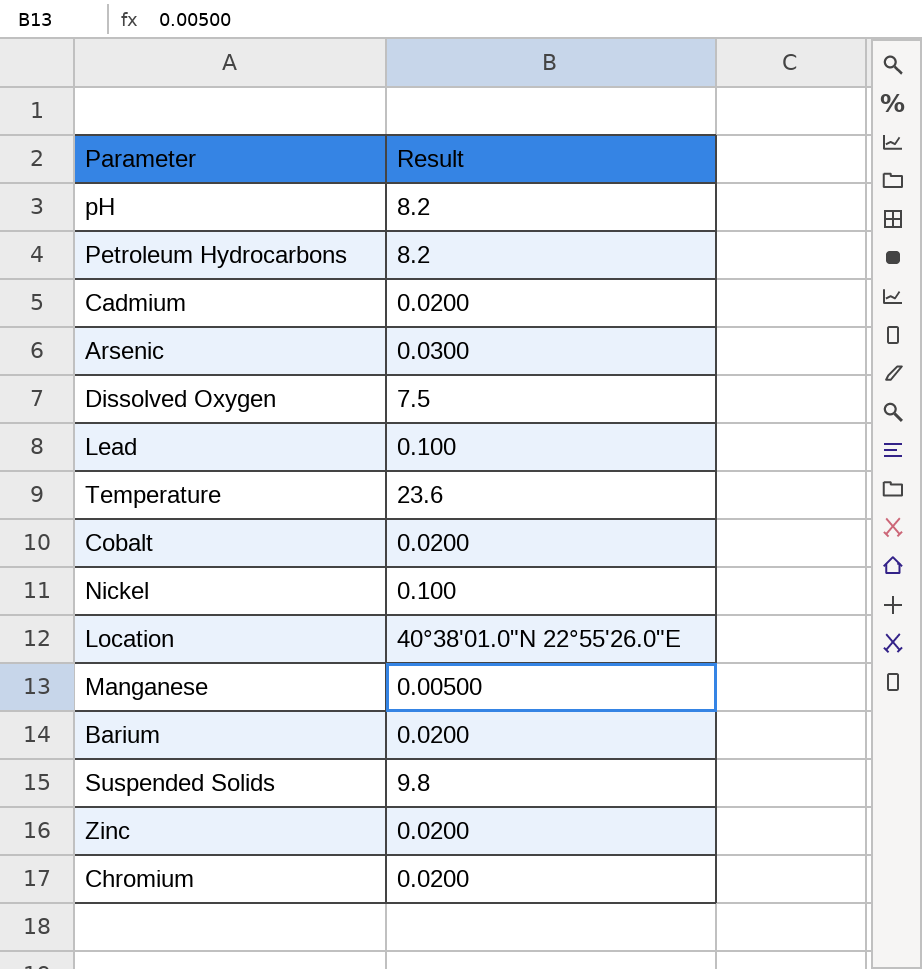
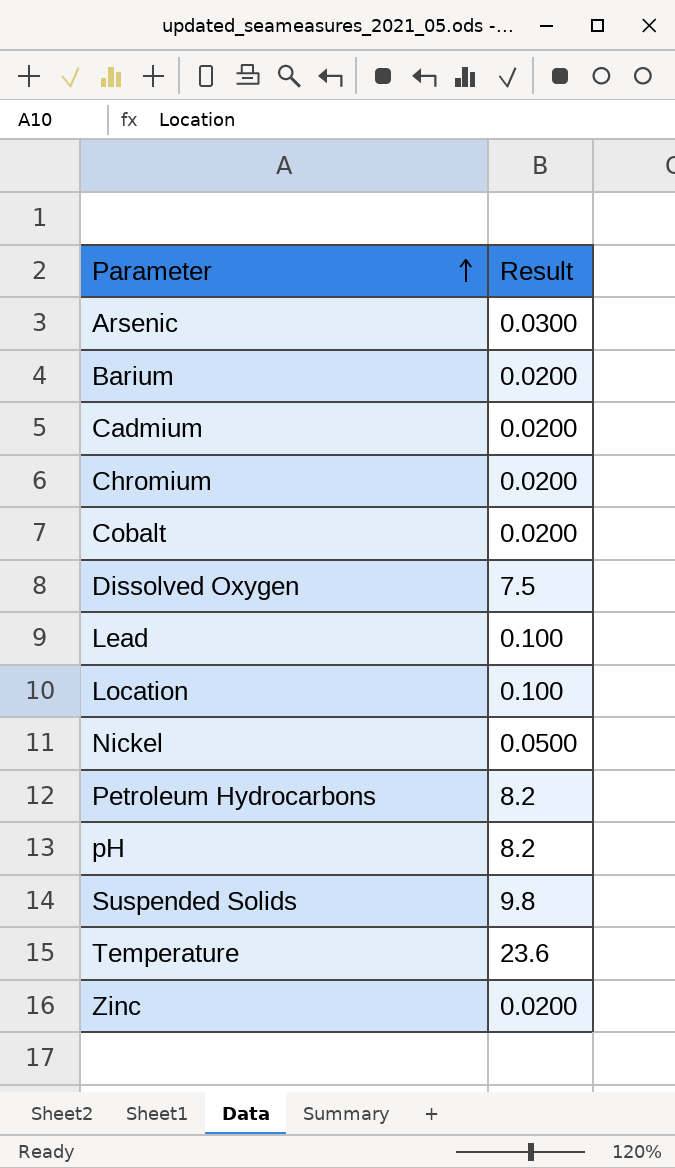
row order: none -> Parameter ascending
row Manganese: 0.00500 -> none
Location | Result: 40°38'01.0"N 22°55'26.0"E -> 0.100
Nickel | Result: 0.100 -> 0.0500

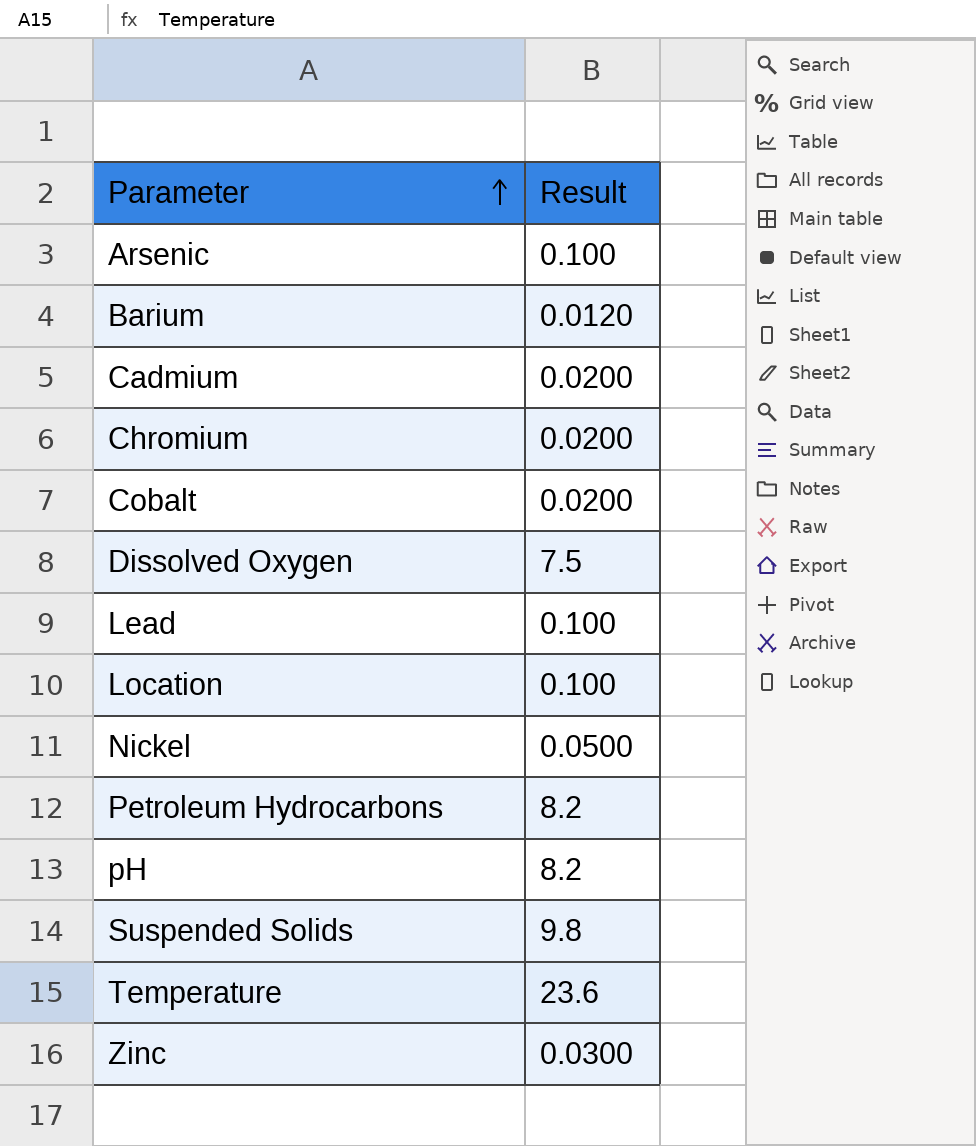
Arsenic | Result: 0.0300 -> 0.100
Barium | Result: 0.0200 -> 0.0120
Zinc | Result: 0.0200 -> 0.0300

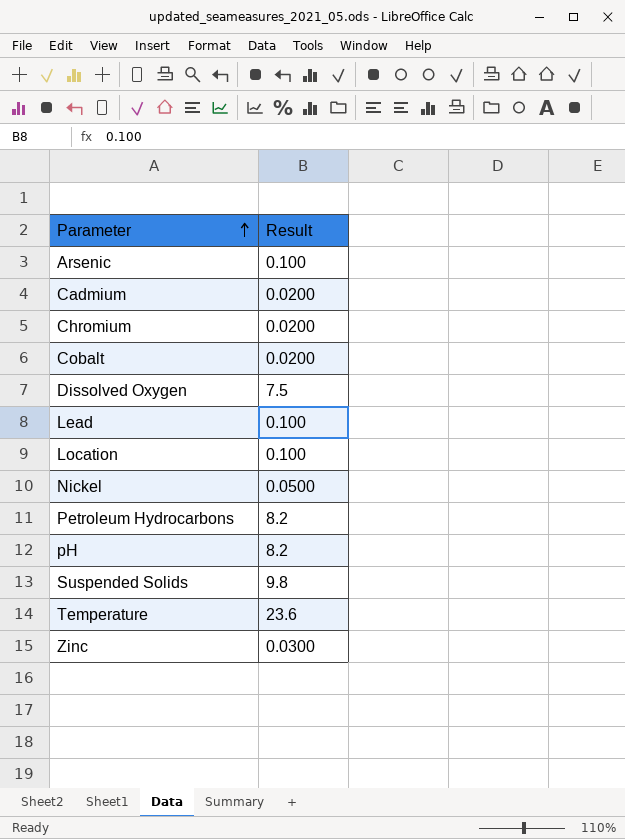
row Barium: 0.0120 -> none

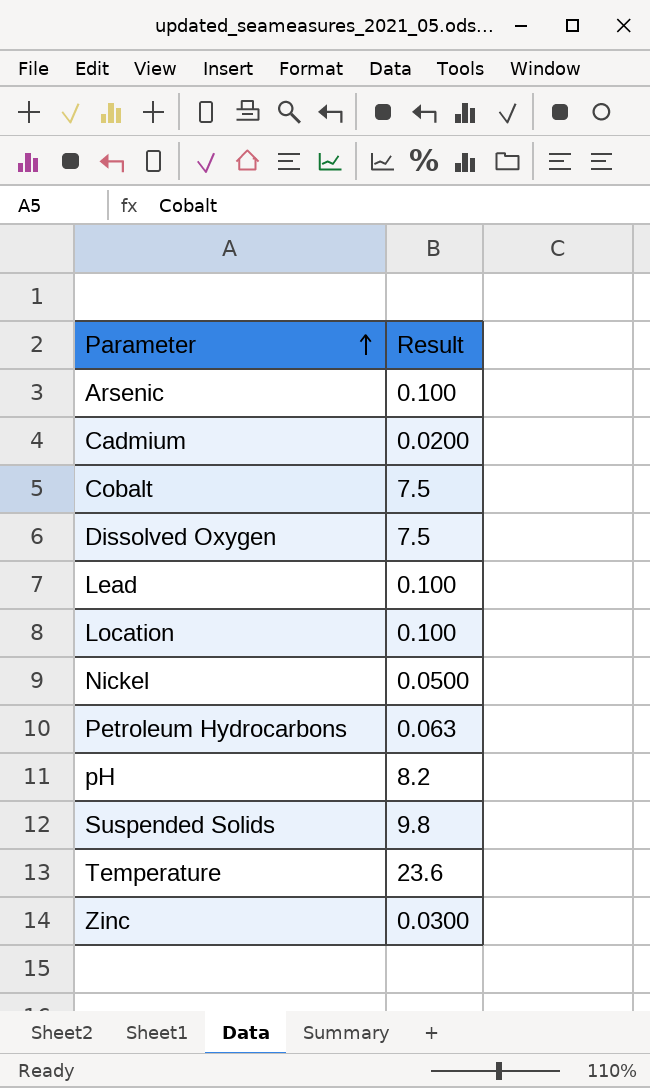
row Chromium: 0.0200 -> none
Cobalt | Result: 0.0200 -> 7.5
Petroleum Hydrocarbons | Result: 8.2 -> 0.063

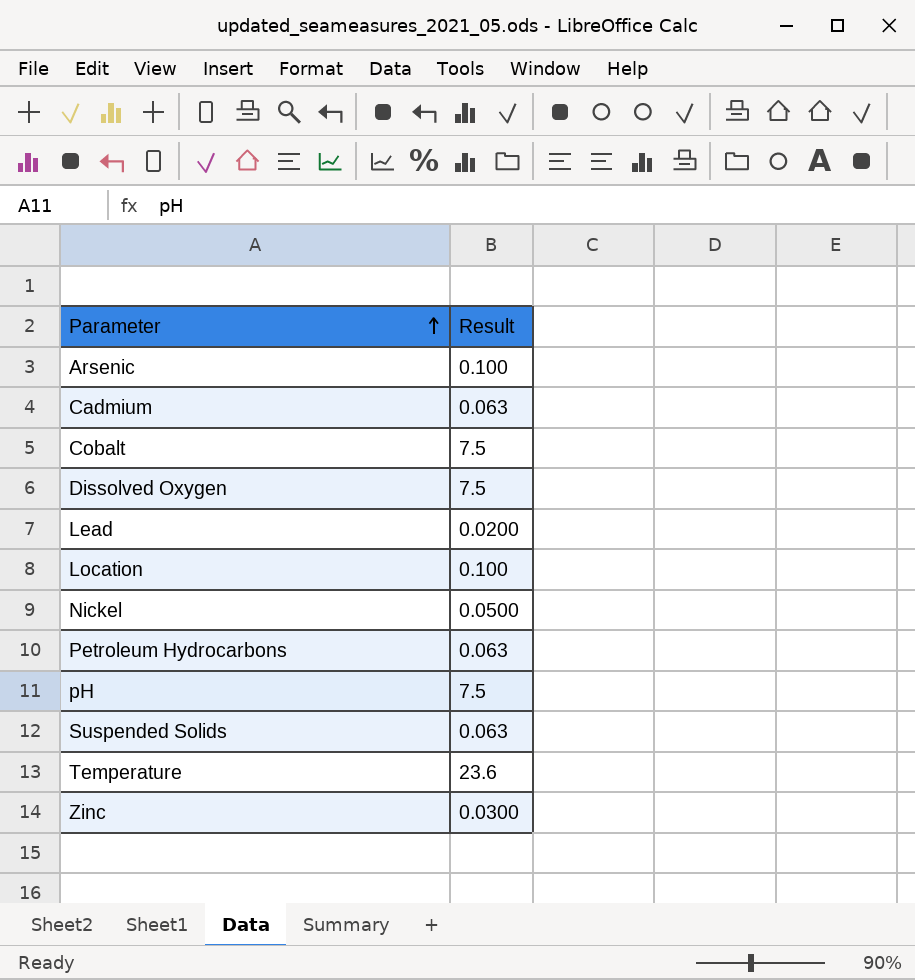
Cadmium | Result: 0.0200 -> 0.063
Lead | Result: 0.100 -> 0.0200
pH | Result: 8.2 -> 7.5
Suspended Solids | Result: 9.8 -> 0.063

